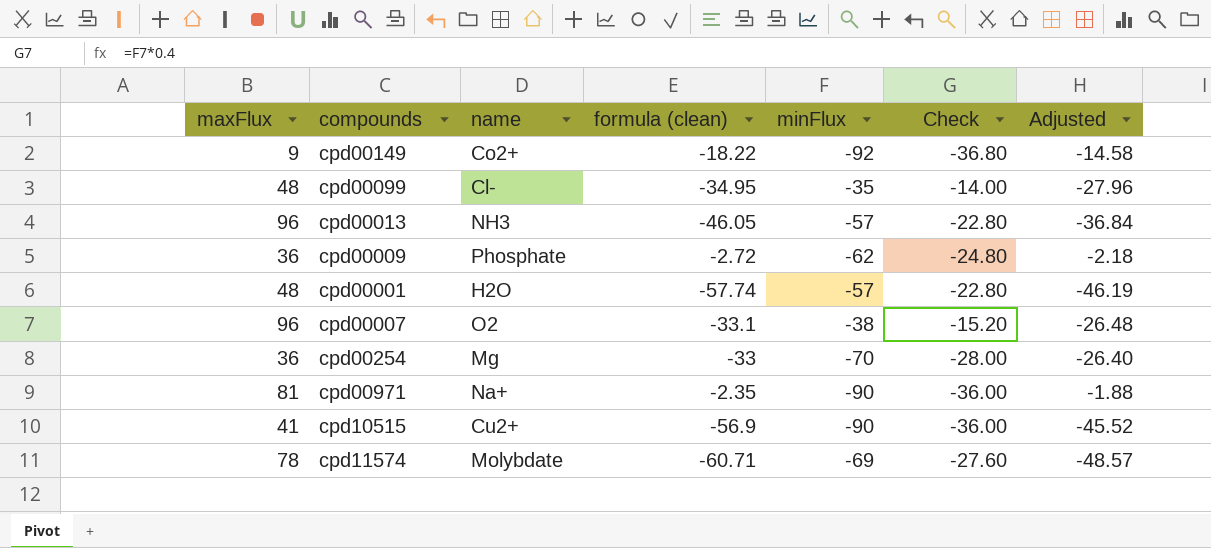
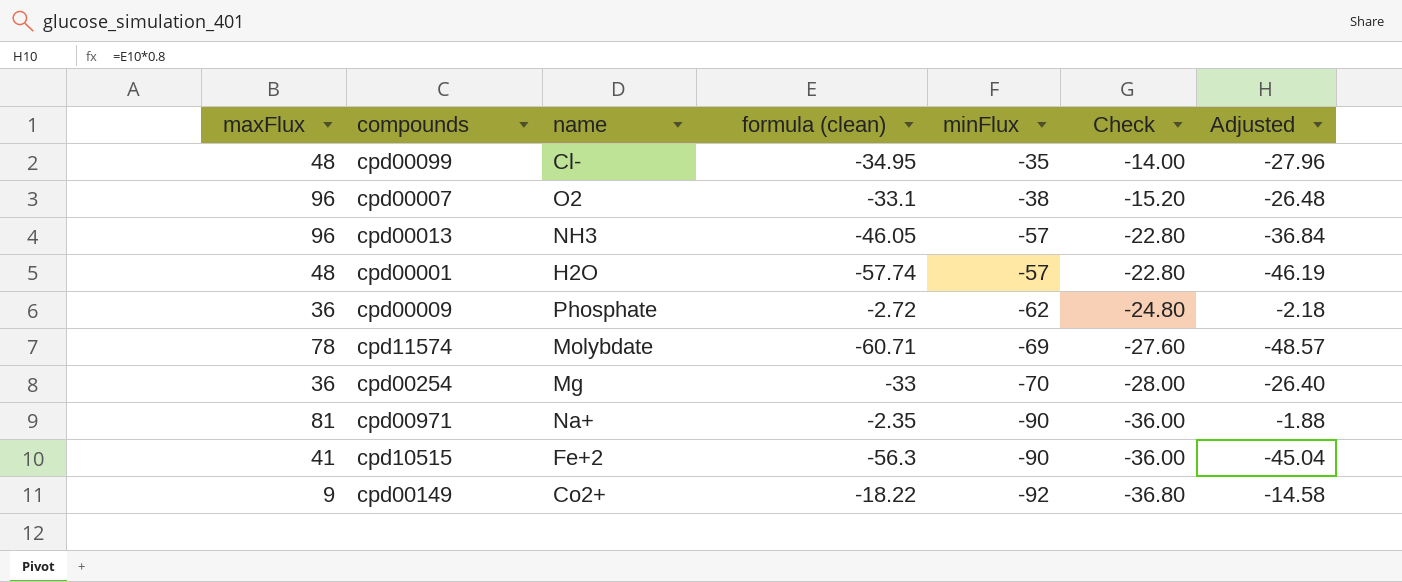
row order: none -> minFlux descending
cpd10515 | name: Cu2+ -> Fe+2
cpd10515 | formula (clean): -56.9 -> -56.3
cpd10515 | Adjusted: -45.52 -> -45.04

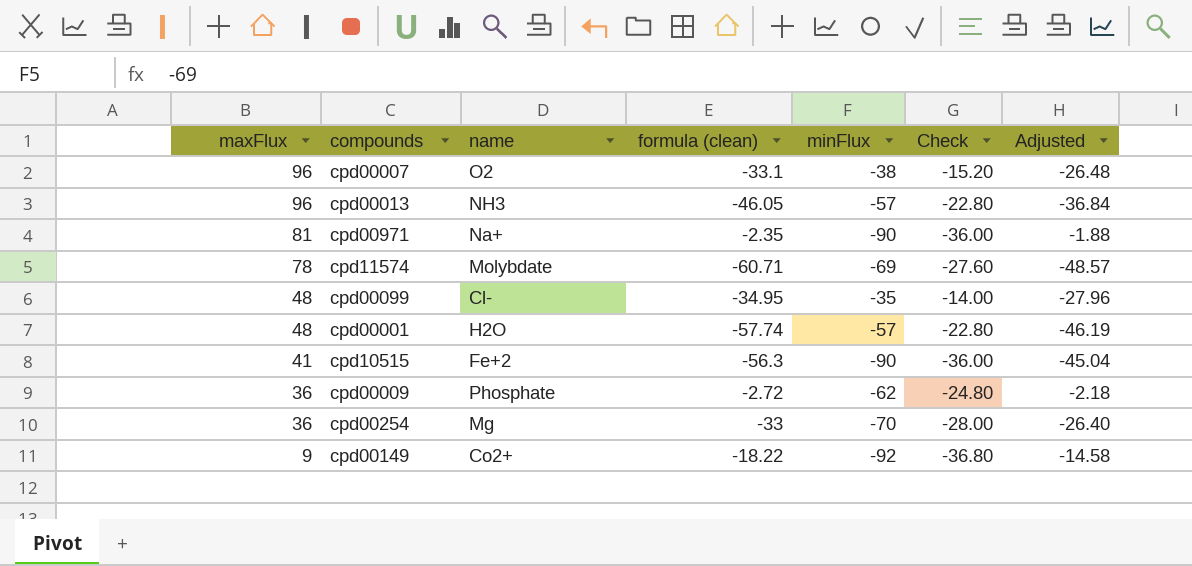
row order: minFlux descending -> maxFlux descending

